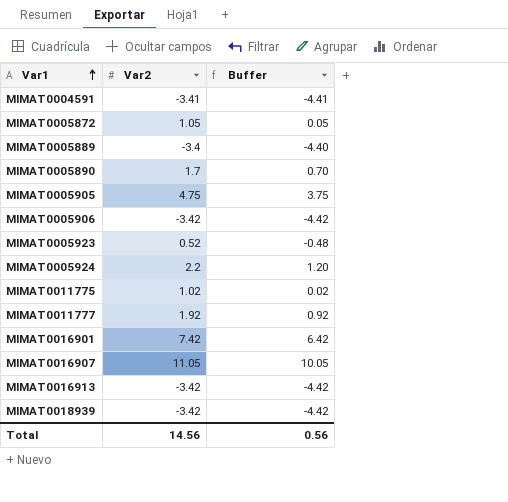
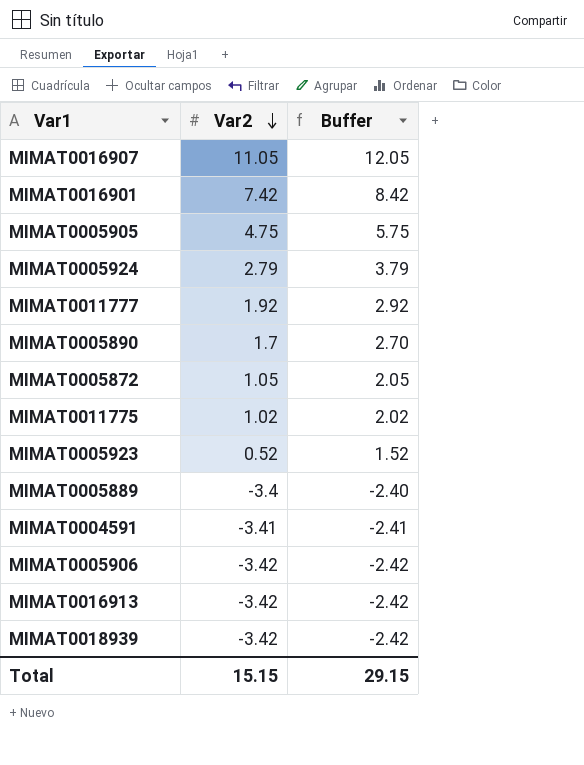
row order: Var1 ascending -> Var2 descending
column Buffer | formula: [Var2] - 1 -> [Var2] + 1
MIMAT0005924 | Var2: 2.2 -> 2.79
Total | Var2: 14.56 -> 15.15
Total | Buffer: 0.56 -> 29.15

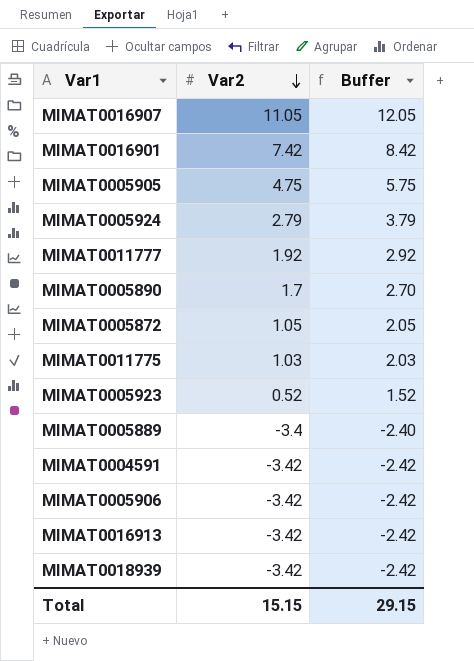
MIMAT0011775 | Var2: 1.02 -> 1.03
MIMAT0011775 | Buffer: 2.02 -> 2.03
MIMAT0004591 | Var2: -3.41 -> -3.42
MIMAT0004591 | Buffer: -2.41 -> -2.42

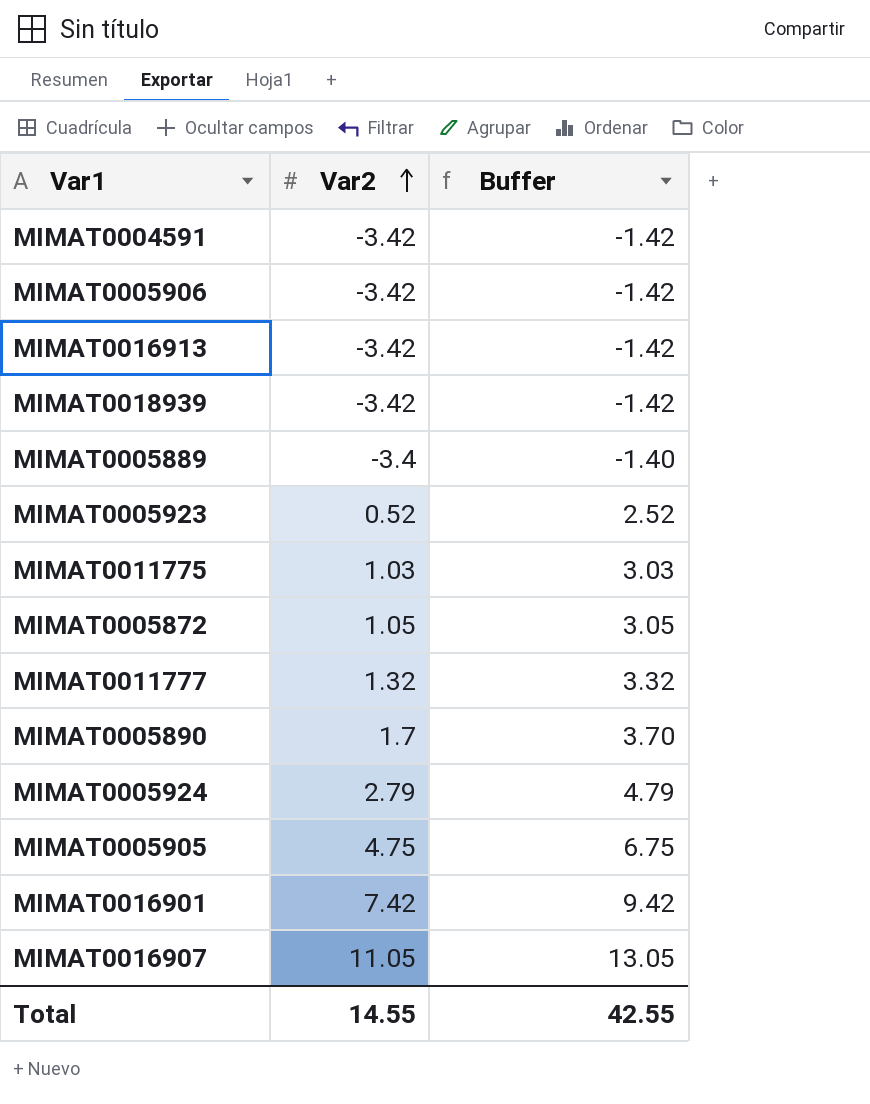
row order: Var2 descending -> Var2 ascending
column Buffer | formula: [Var2] + 1 -> [Var2] + 2
MIMAT0011777 | Var2: 1.92 -> 1.32
Total | Var2: 15.15 -> 14.55
Total | Buffer: 29.15 -> 42.55

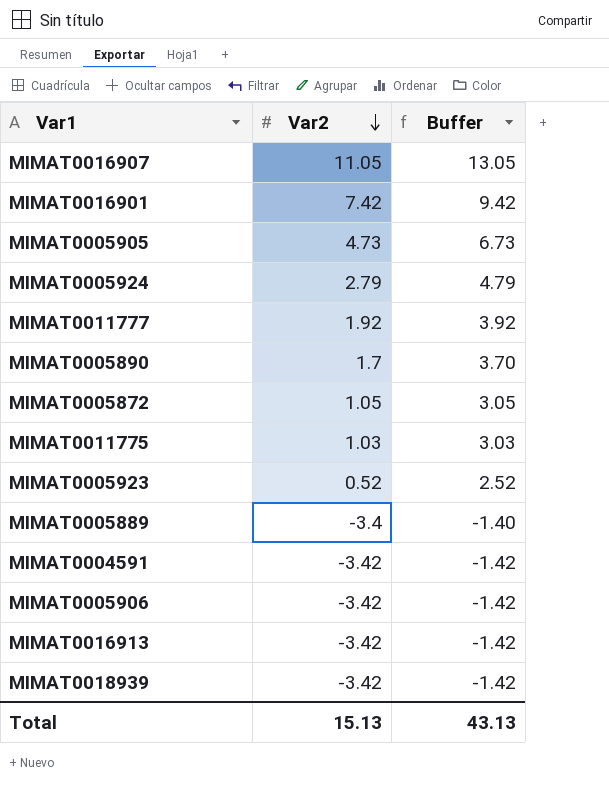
row order: Var2 ascending -> Var2 descending
MIMAT0005905 | Var2: 4.75 -> 4.73
MIMAT0005905 | Buffer: 6.75 -> 6.73
MIMAT0011777 | Var2: 1.32 -> 1.92
MIMAT0011777 | Buffer: 3.32 -> 3.92
Total | Var2: 14.55 -> 15.13
Total | Buffer: 42.55 -> 43.13

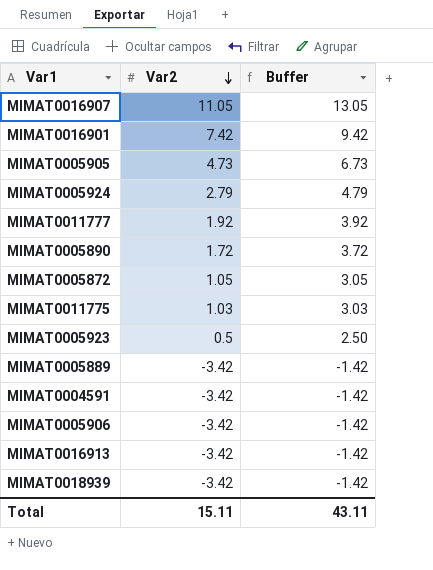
MIMAT0005890 | Var2: 1.7 -> 1.72
MIMAT0005890 | Buffer: 3.70 -> 3.72
MIMAT0005923 | Var2: 0.52 -> 0.5
MIMAT0005923 | Buffer: 2.52 -> 2.50
MIMAT0005889 | Var2: -3.4 -> -3.42
MIMAT0005889 | Buffer: -1.40 -> -1.42
Total | Var2: 15.13 -> 15.11
Total | Buffer: 43.13 -> 43.11

